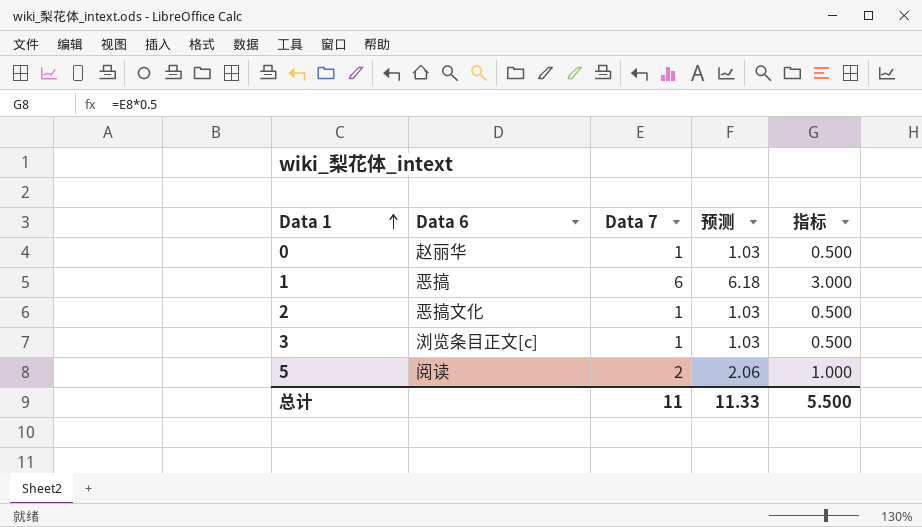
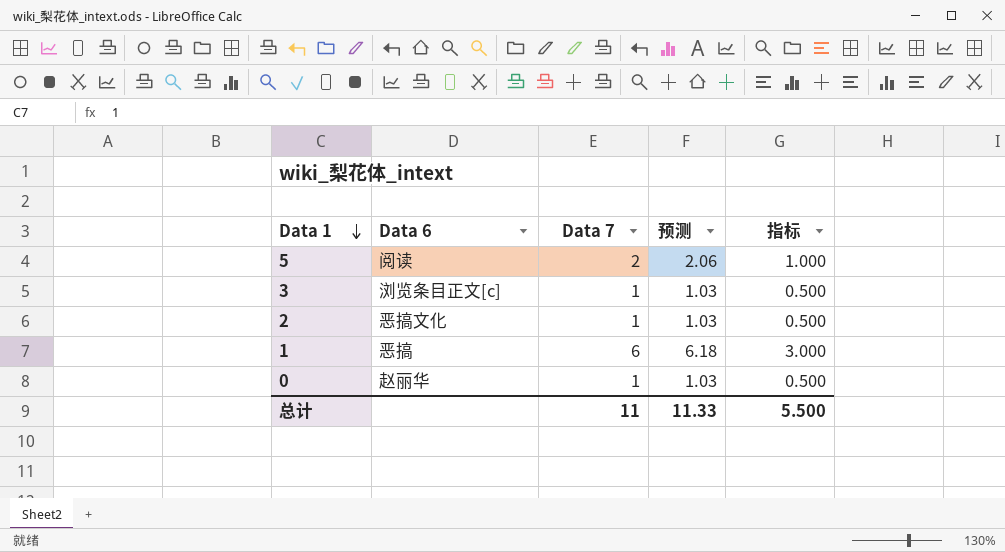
row order: Data 1 ascending -> Data 1 descending

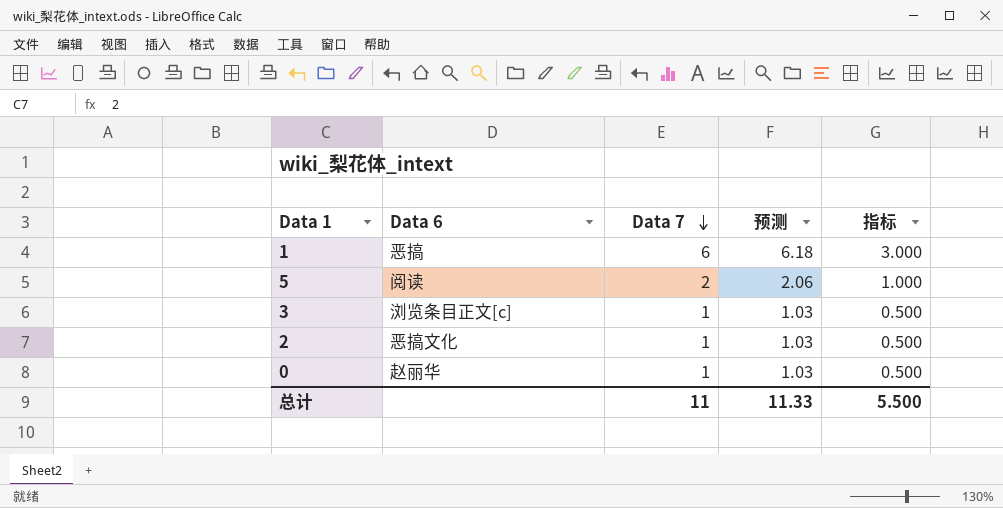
row order: Data 1 descending -> Data 7 descending

